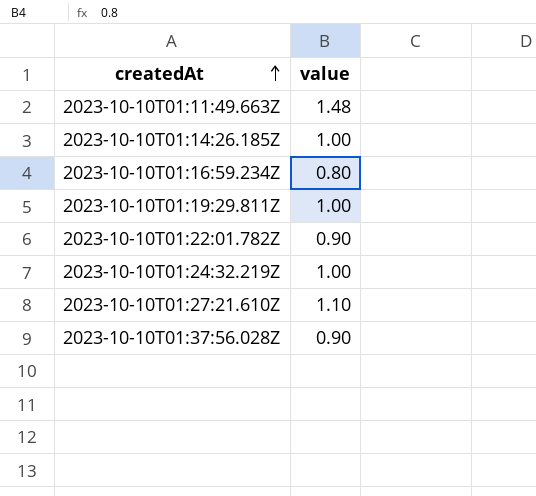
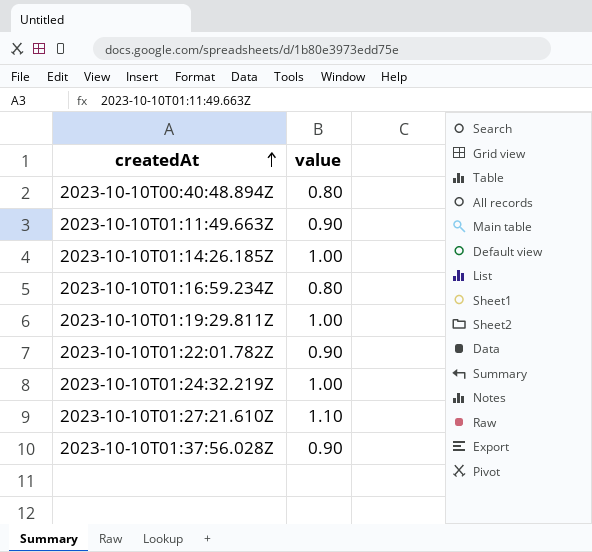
row 2023-10-10T00:40:48.894Z: none -> 0.80
2023-10-10T01:11:49.663Z | value: 1.48 -> 0.90

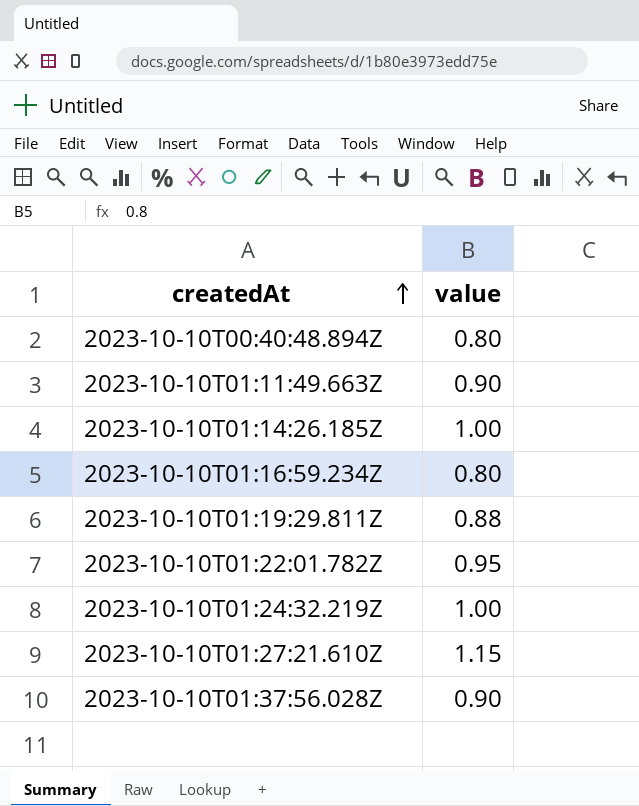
2023-10-10T01:19:29.811Z | value: 1.00 -> 0.88
2023-10-10T01:22:01.782Z | value: 0.90 -> 0.95
2023-10-10T01:27:21.610Z | value: 1.10 -> 1.15

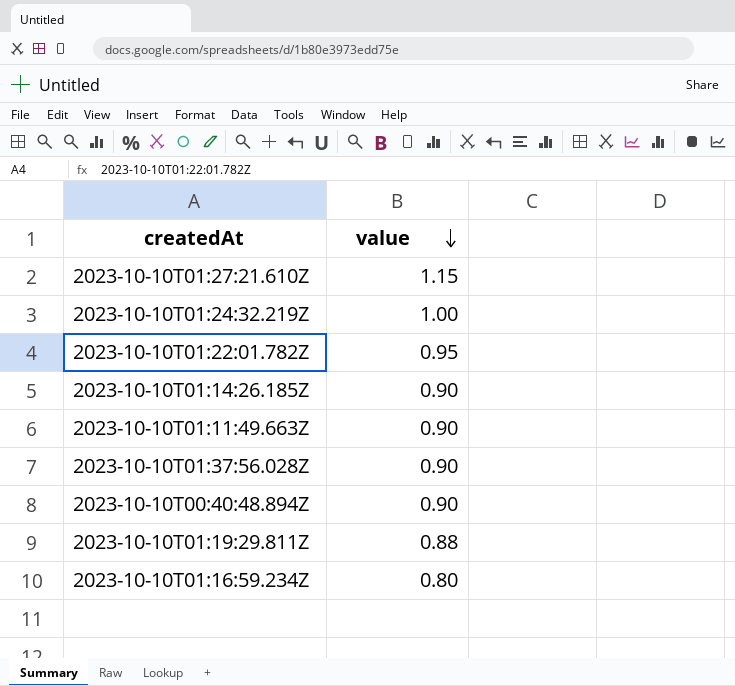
row order: createdAt ascending -> value descending
2023-10-10T01:14:26.185Z | value: 1.00 -> 0.90
2023-10-10T00:40:48.894Z | value: 0.80 -> 0.90

